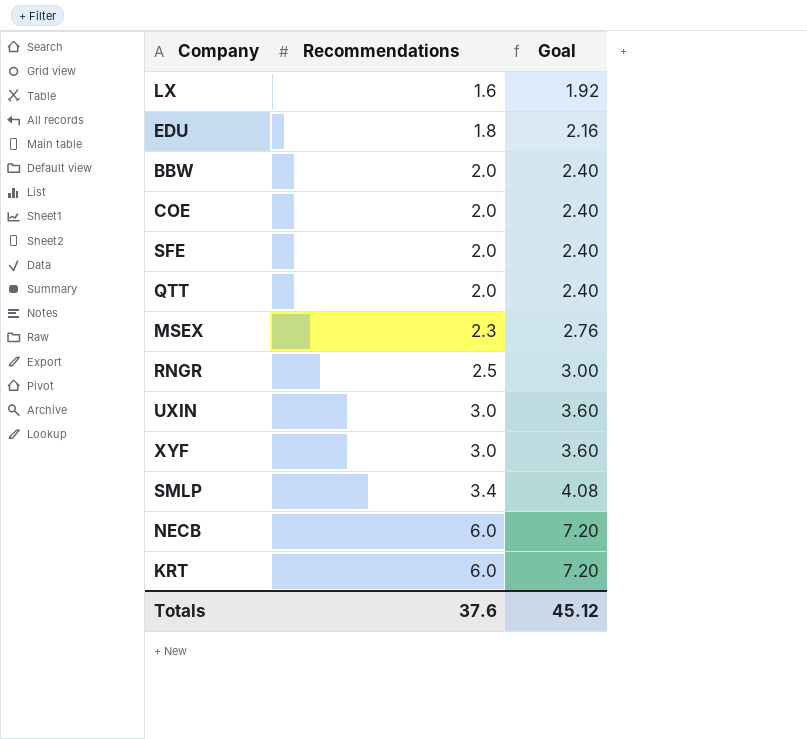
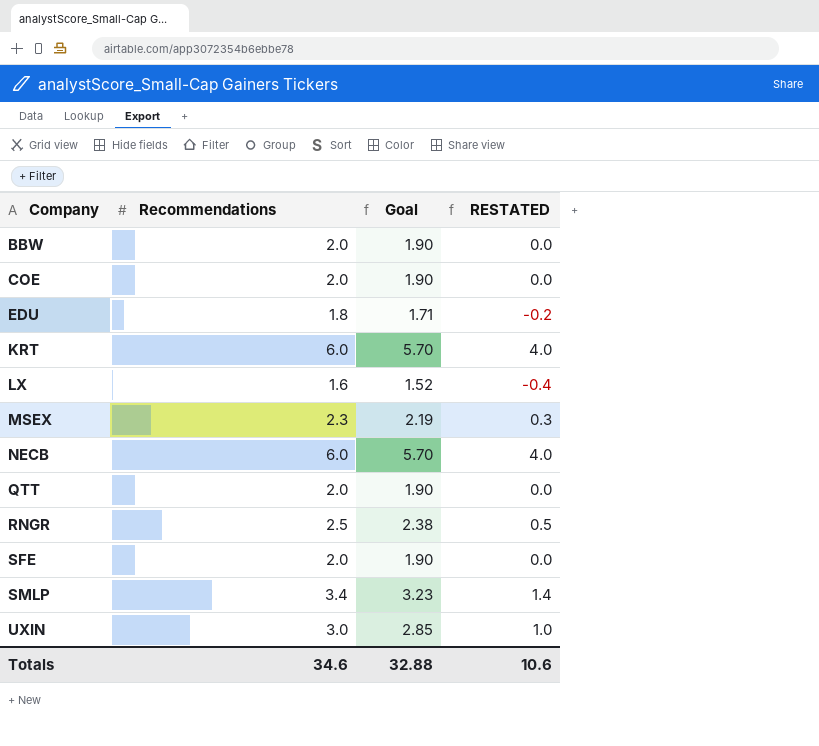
row order: Recommendations ascending -> Company ascending
column Goal | formula: [Recommendations] * 1.2 -> [Recommendations] * 0.95
column RESTATED | formula: none -> [Recommendations] - 2
row XYF: 3.0 | 3.60 -> none
Totals | Recommendations: 37.6 -> 34.6
Totals | Goal: 45.12 -> 32.88

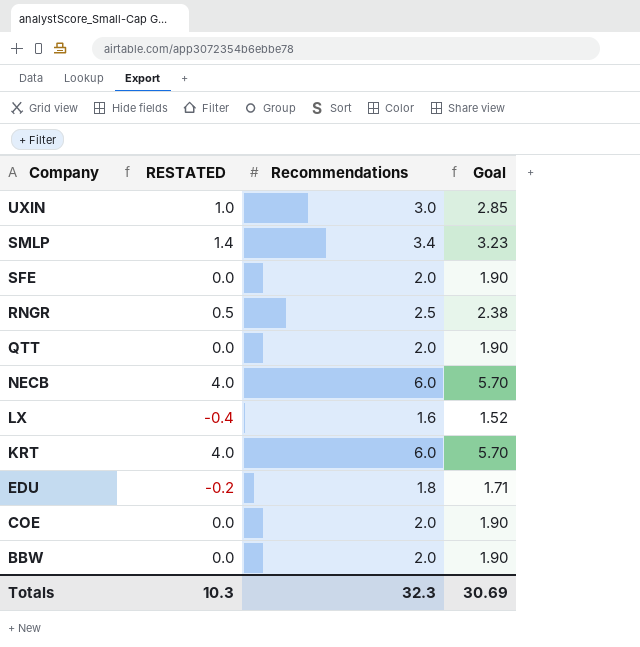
row order: Company ascending -> Company descending
column RESTATED | position: 4 -> 2
row MSEX: 2.3 | 2.19 | 0.3 -> none
Totals | RESTATED: 10.6 -> 10.3
Totals | Recommendations: 34.6 -> 32.3
Totals | Goal: 32.88 -> 30.69

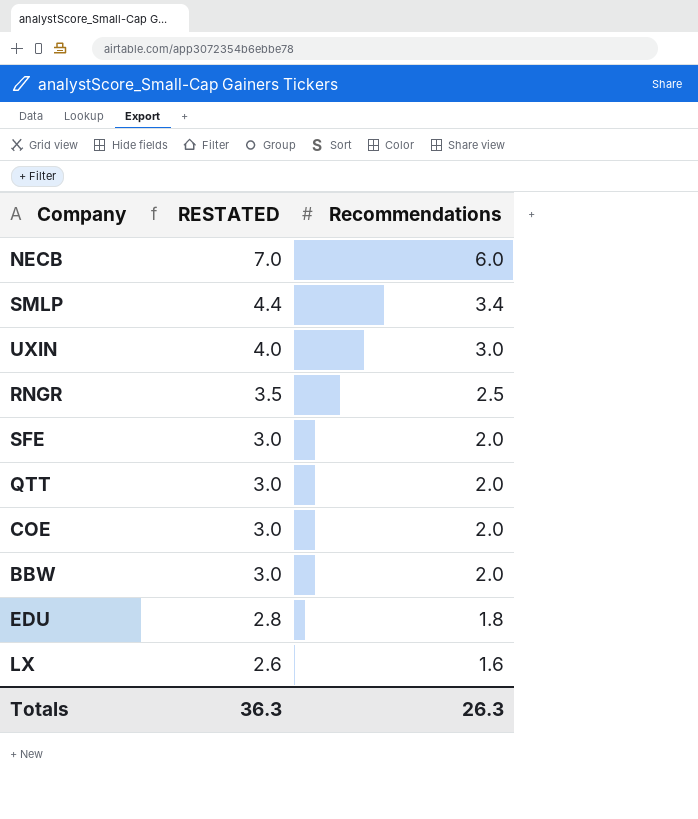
row order: Company descending -> RESTATED descending
column Goal | formula: [Recommendations] * 0.95 -> none
column RESTATED | formula: [Recommendations] - 2 -> [Recommendations] + 1
row KRT: 4.0 | 6.0 | 5.70 -> none
Totals | RESTATED: 10.3 -> 36.3
Totals | Recommendations: 32.3 -> 26.3

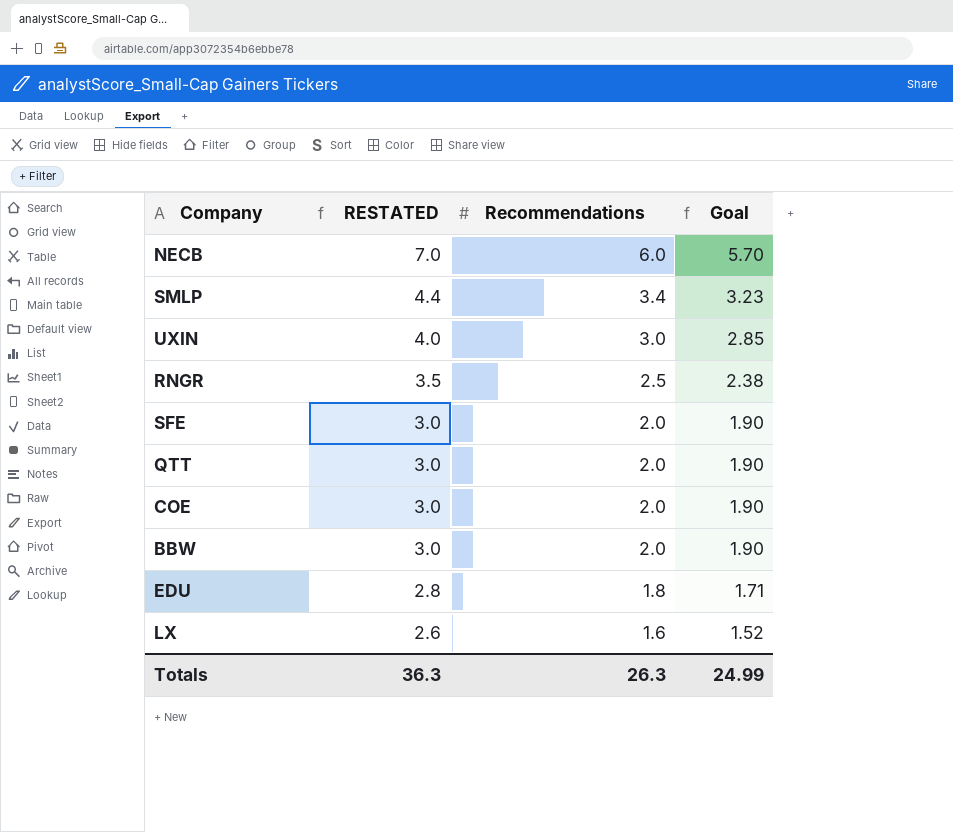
column Goal | formula: none -> [Recommendations] * 0.95

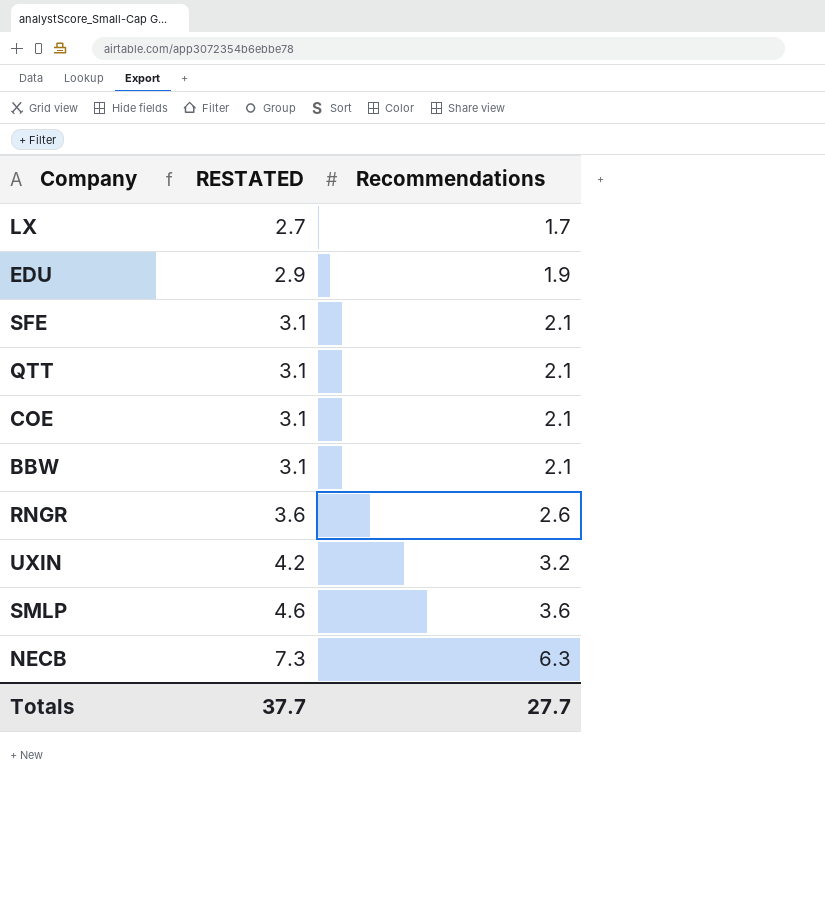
row order: RESTATED descending -> RESTATED ascending
column Goal | formula: [Recommendations] * 0.95 -> none
LX | RESTATED: 2.6 -> 2.7
LX | Recommendations: 1.6 -> 1.7
EDU | RESTATED: 2.8 -> 2.9
EDU | Recommendations: 1.8 -> 1.9
SFE | RESTATED: 3.0 -> 3.1
SFE | Recommendations: 2.0 -> 2.1
QTT | RESTATED: 3.0 -> 3.1
QTT | Recommendations: 2.0 -> 2.1
COE | RESTATED: 3.0 -> 3.1
COE | Recommendations: 2.0 -> 2.1
BBW | RESTATED: 3.0 -> 3.1
BBW | Recommendations: 2.0 -> 2.1
RNGR | RESTATED: 3.5 -> 3.6
RNGR | Recommendations: 2.5 -> 2.6
UXIN | RESTATED: 4.0 -> 4.2
UXIN | Recommendations: 3.0 -> 3.2
SMLP | RESTATED: 4.4 -> 4.6
SMLP | Recommendations: 3.4 -> 3.6
NECB | RESTATED: 7.0 -> 7.3
NECB | Recommendations: 6.0 -> 6.3
Totals | RESTATED: 36.3 -> 37.7
Totals | Recommendations: 26.3 -> 27.7

